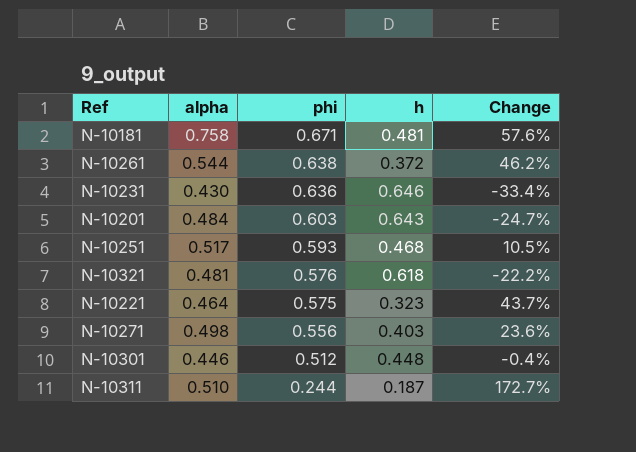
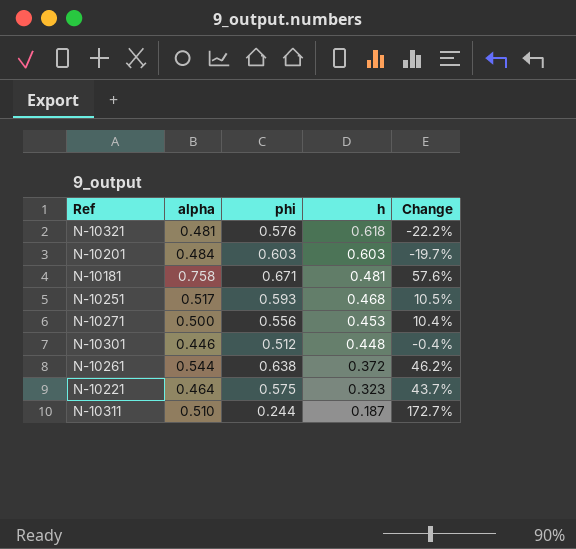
row order: phi descending -> h descending
row N-10231: 0.430 | 0.636 | 0.646 | -33.4% -> none
N-10201 | h: 0.643 -> 0.603
N-10201 | Change: -24.7% -> -19.7%
N-10271 | alpha: 0.498 -> 0.500
N-10271 | h: 0.403 -> 0.453
N-10271 | Change: 23.6% -> 10.4%

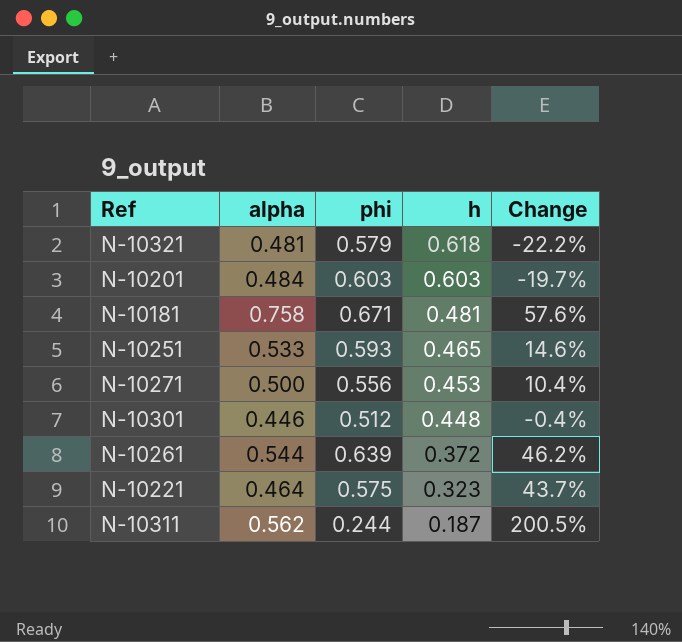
N-10321 | phi: 0.576 -> 0.579
N-10251 | alpha: 0.517 -> 0.533
N-10251 | h: 0.468 -> 0.465
N-10251 | Change: 10.5% -> 14.6%
N-10261 | phi: 0.638 -> 0.639
N-10311 | alpha: 0.510 -> 0.562
N-10311 | Change: 172.7% -> 200.5%

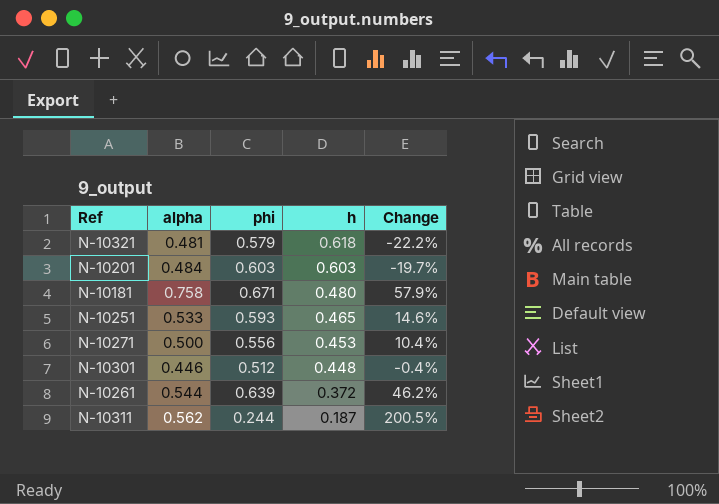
row N-10221: 0.464 | 0.575 | 0.323 | 43.7% -> none
N-10181 | h: 0.481 -> 0.480
N-10181 | Change: 57.6% -> 57.9%

